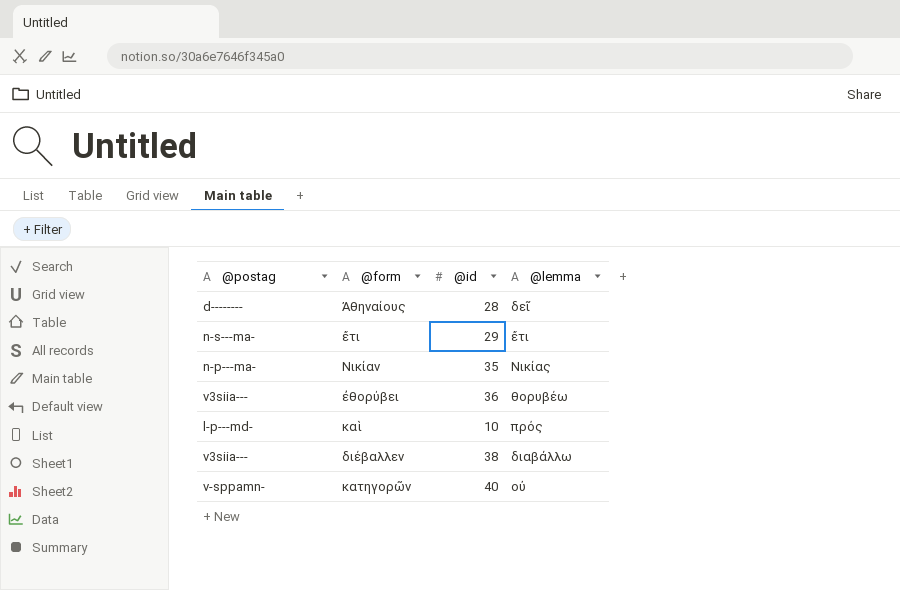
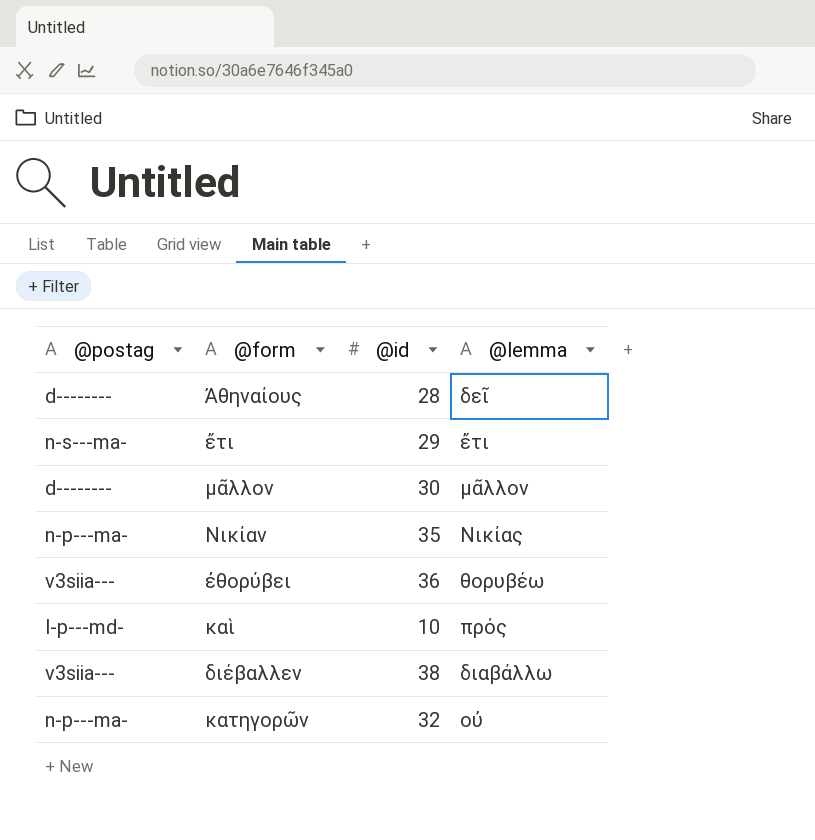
row μᾶλλον: none -> d-------- | 30 | μᾶλλον
κατηγορῶν | @postag: v-sppamn- -> n-p---ma-
κατηγορῶν | @id: 40 -> 32

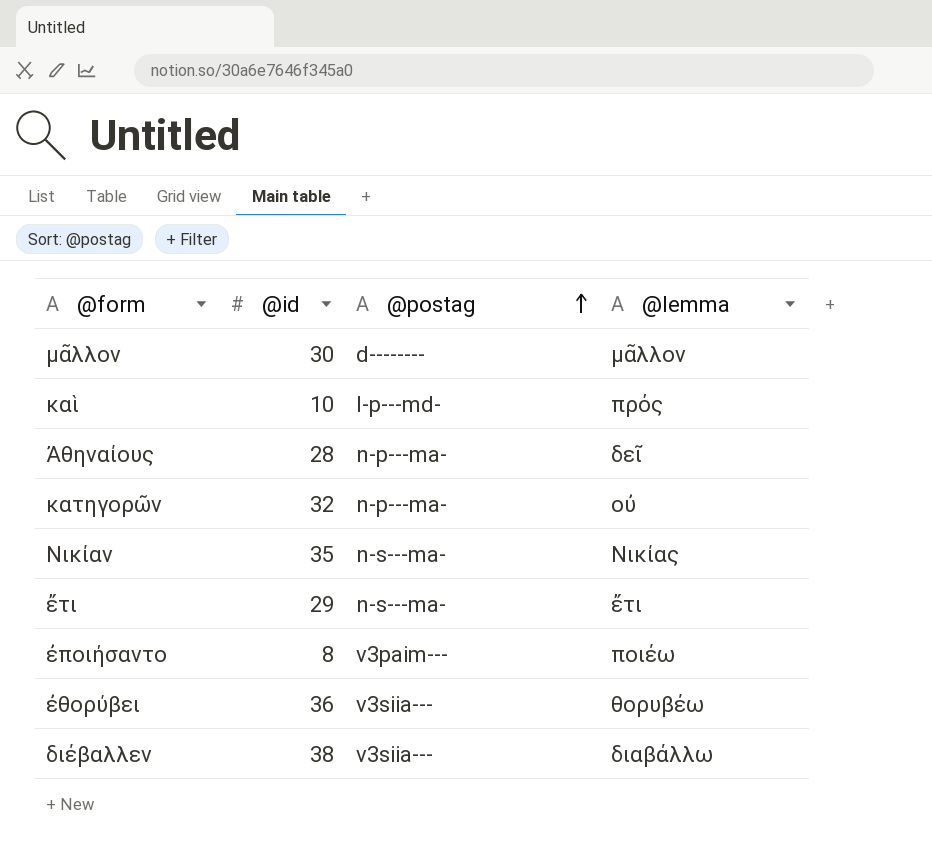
row order: none -> @postag ascending
column @postag | position: 1 -> 3
Ἀθηναίους | @postag: d-------- -> n-p---ma-
Νικίαν | @postag: n-p---ma- -> n-s---ma-
row ἐποιήσαντο: none -> 8 | v3paim--- | ποιέω

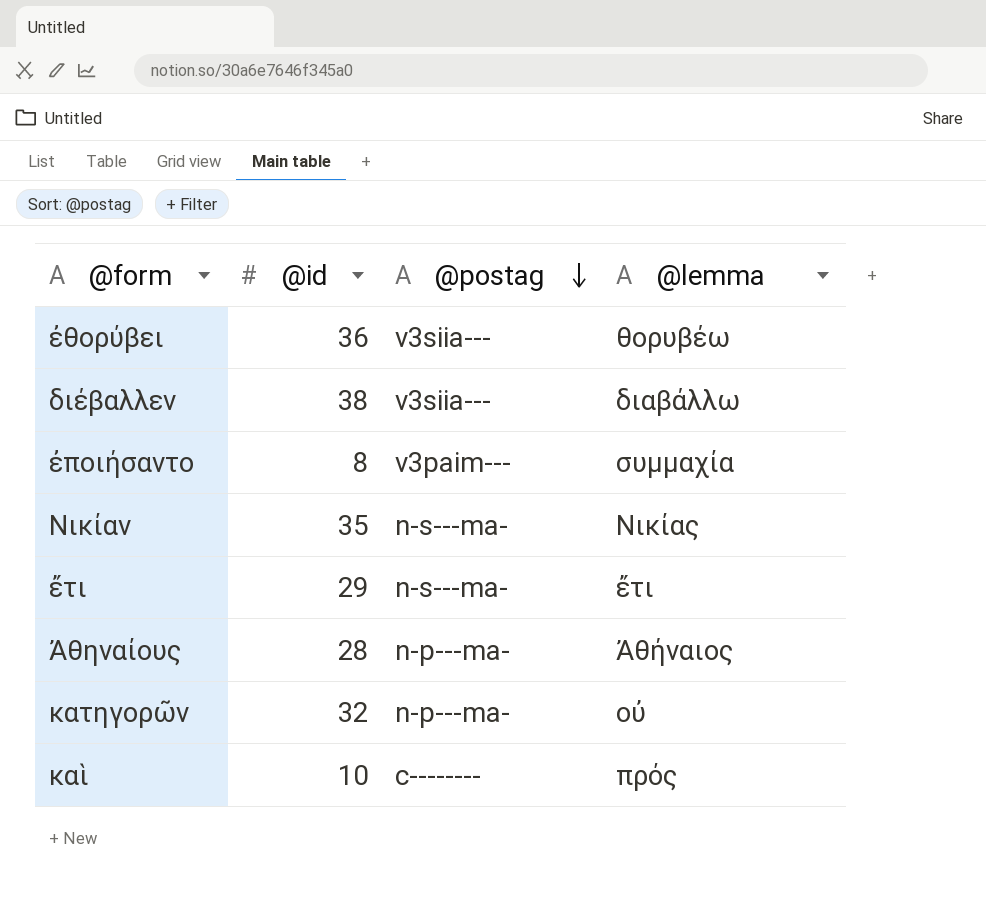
row order: @postag ascending -> @postag descending
row μᾶλλον: 30 | d-------- | μᾶλλον -> none
ἐποιήσαντο | @lemma: ποιέω -> συμμαχία
Ἀθηναίους | @lemma: δεῖ -> Ἀθήναιος
καὶ | @postag: l-p---md- -> c--------

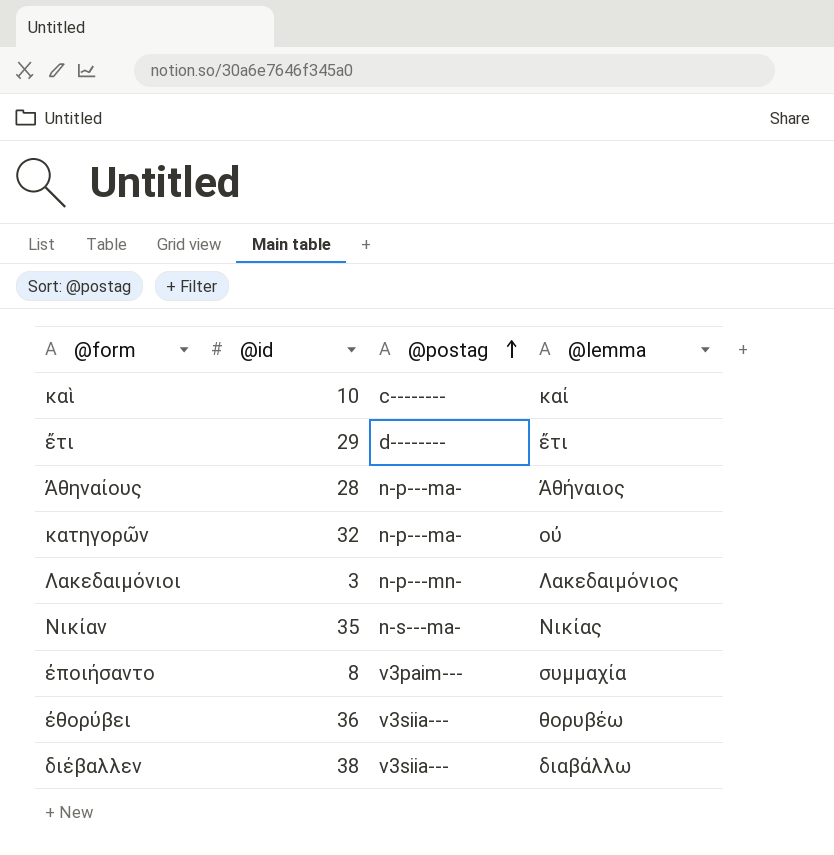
row order: @postag descending -> @postag ascending
καὶ | @lemma: πρός -> καί
ἔτι | @postag: n-s---ma- -> d--------
row Λακεδαιμόνιοι: none -> 3 | n-p---mn- | Λακεδαιμόνιος

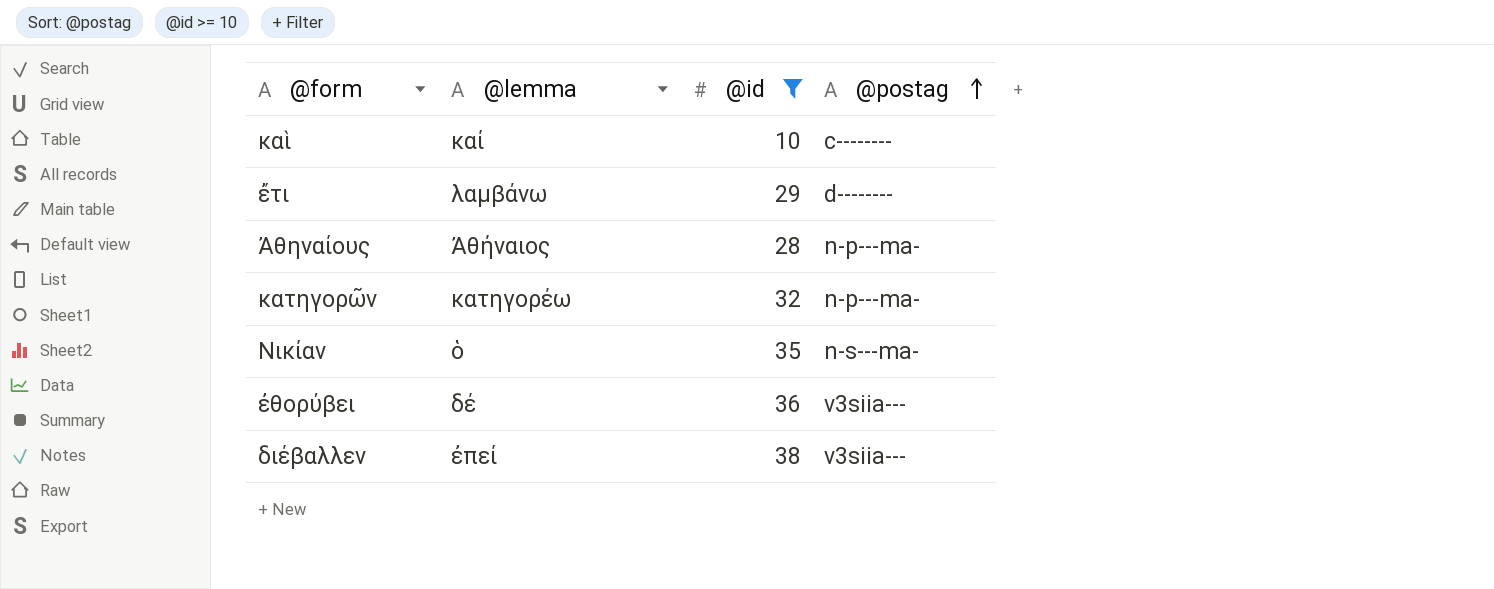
filter: none -> @id >= 10
column @lemma | position: 4 -> 2
ἔτι | @lemma: ἔτι -> λαμβάνω
κατηγορῶν | @lemma: οὐ -> κατηγορέω
Νικίαν | @lemma: Νικίας -> ὁ
ἐθορύβει | @lemma: θορυβέω -> δέ
διέβαλλεν | @lemma: διαβάλλω -> ἐπεί

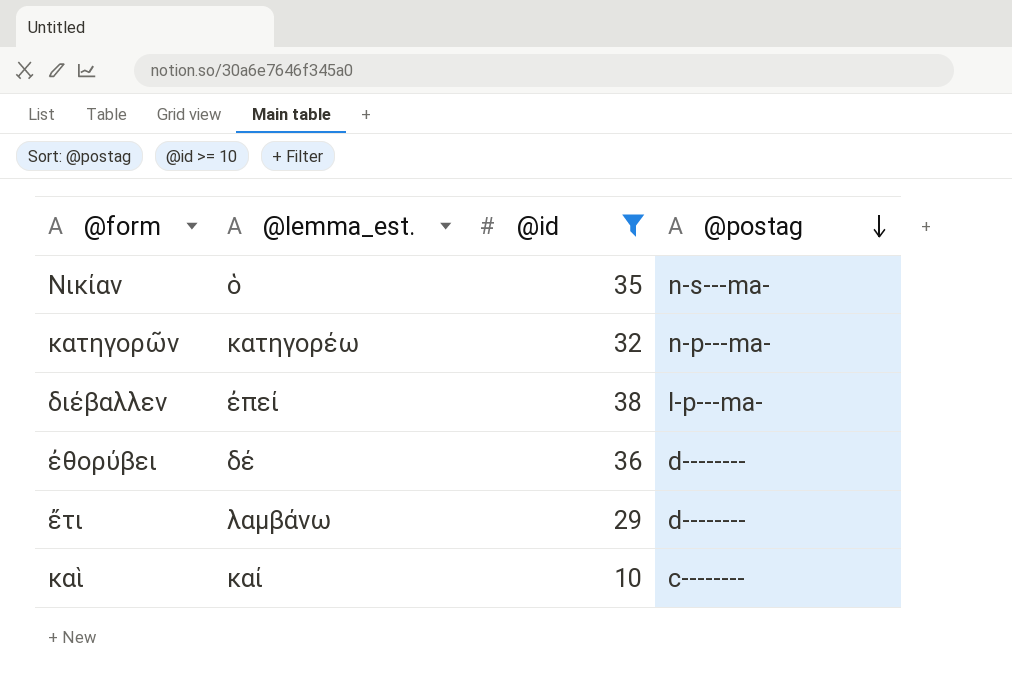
row order: @postag ascending -> @postag descending
column name: @lemma -> @lemma_est.
row Ἀθηναίους: Ἀθήναιος | 28 | n-p---ma- -> none
διέβαλλεν | @postag: v3siia--- -> l-p---ma-
ἐθορύβει | @postag: v3siia--- -> d--------

